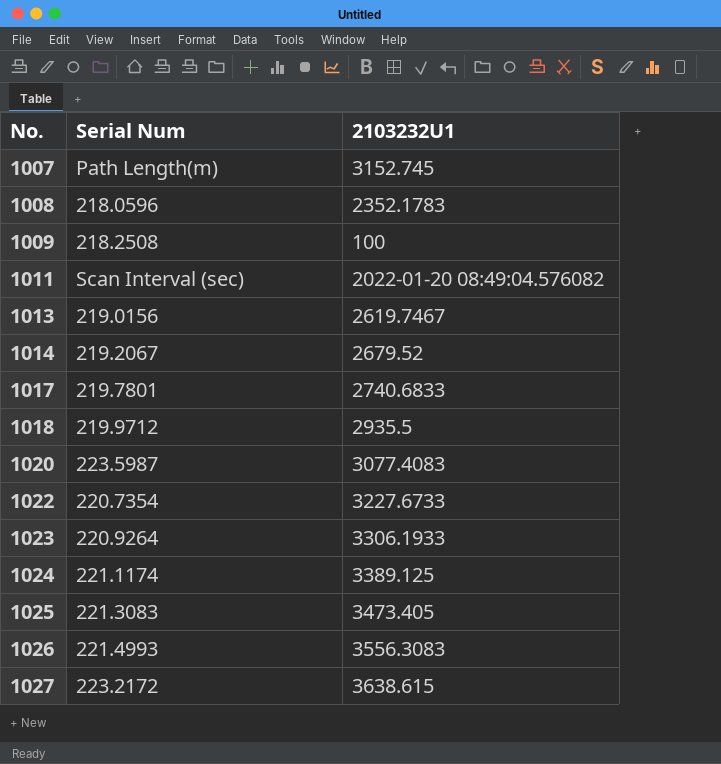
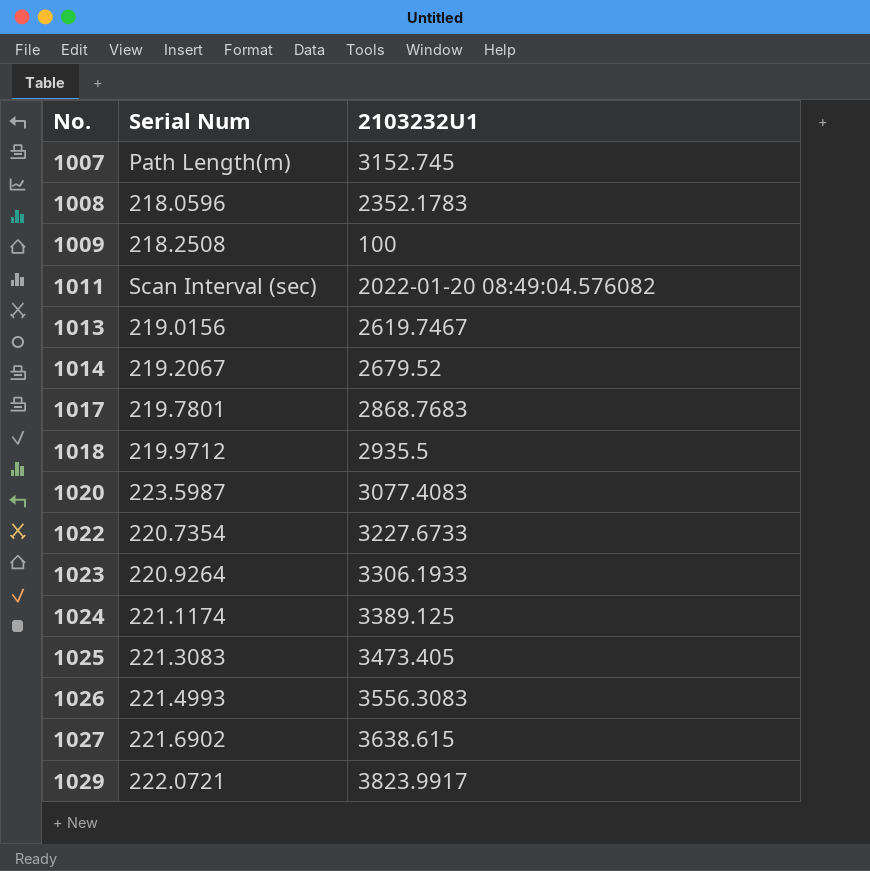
1017 | 2103232U1: 2740.6833 -> 2868.7683
1027 | Serial Num: 223.2172 -> 221.6902
row 1029: none -> 222.0721 | 3823.9917

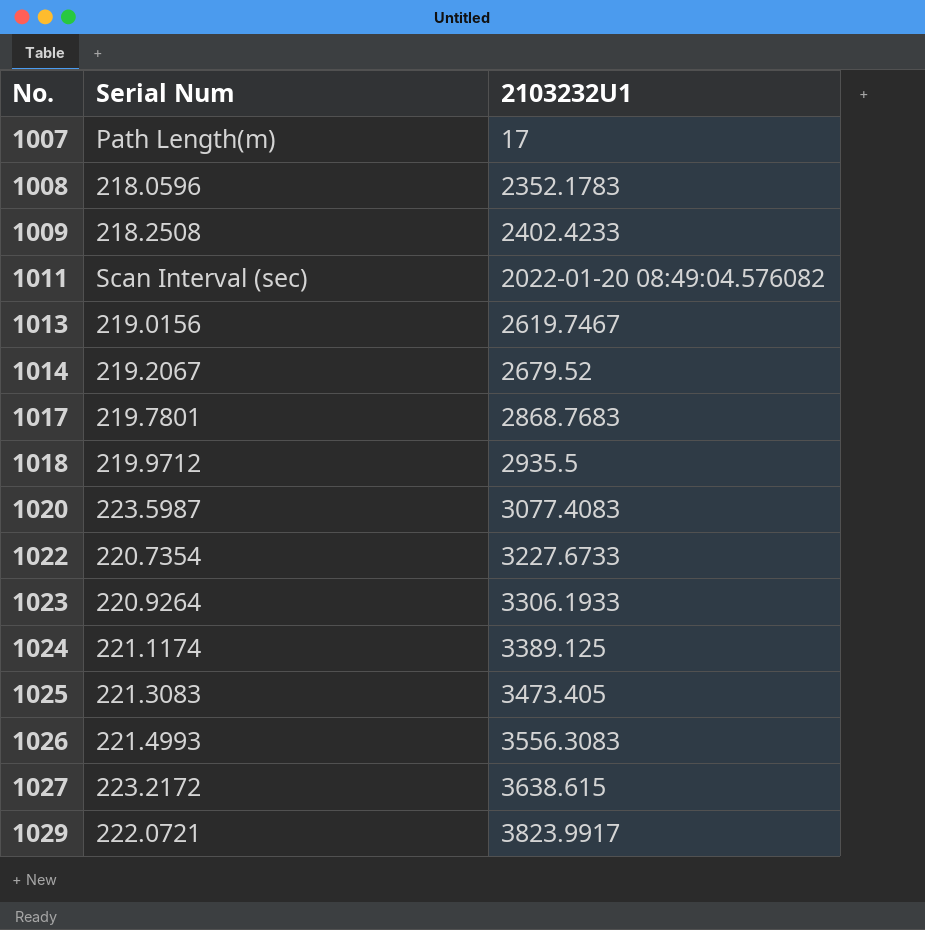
1007 | 2103232U1: 3152.745 -> 17
1009 | 2103232U1: 100 -> 2402.4233
1027 | Serial Num: 221.6902 -> 223.2172

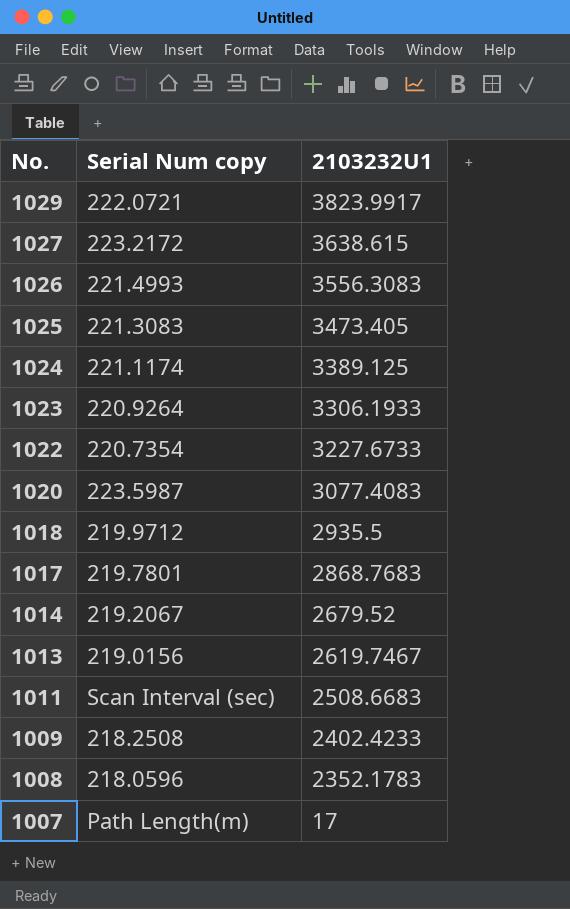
row order: No. ascending -> No. descending
column name: Serial Num -> Serial Num copy
1011 | 2103232U1: 2022-01-20 08:49:04.576082 -> 2508.6683

